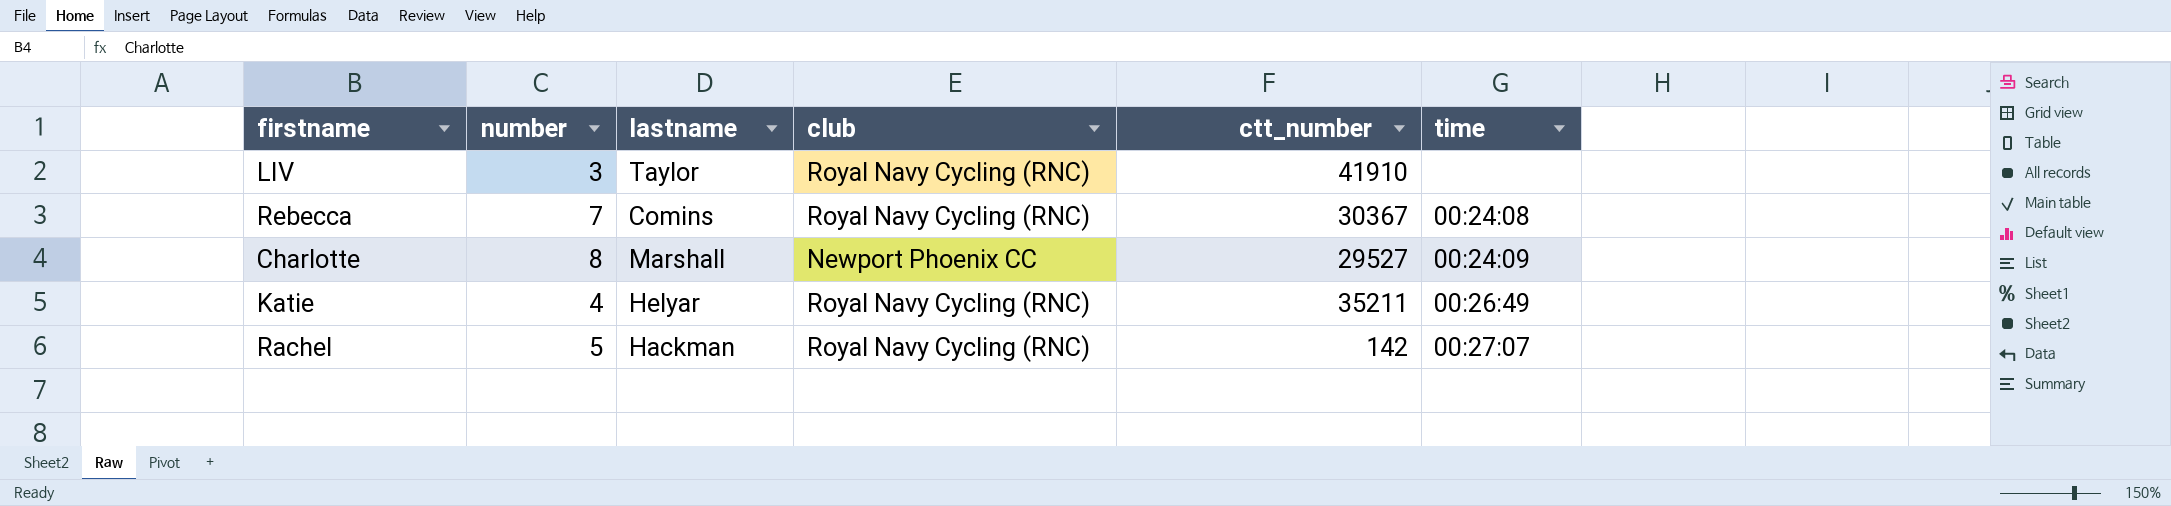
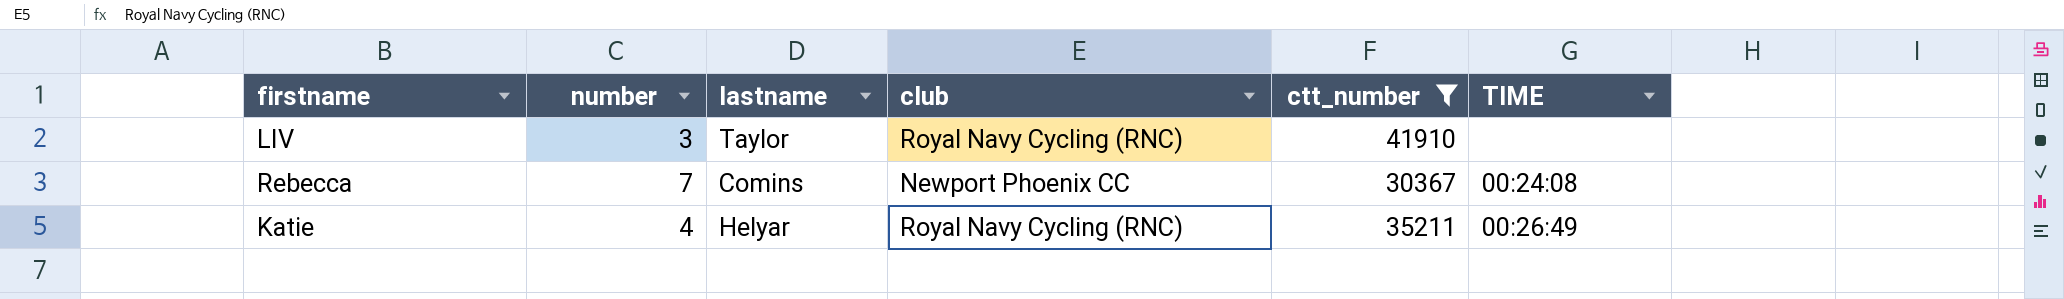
filter: none -> ctt_number >= 30367
column name: time -> TIME
Rebecca | club: Royal Navy Cycling (RNC) -> Newport Phoenix CC

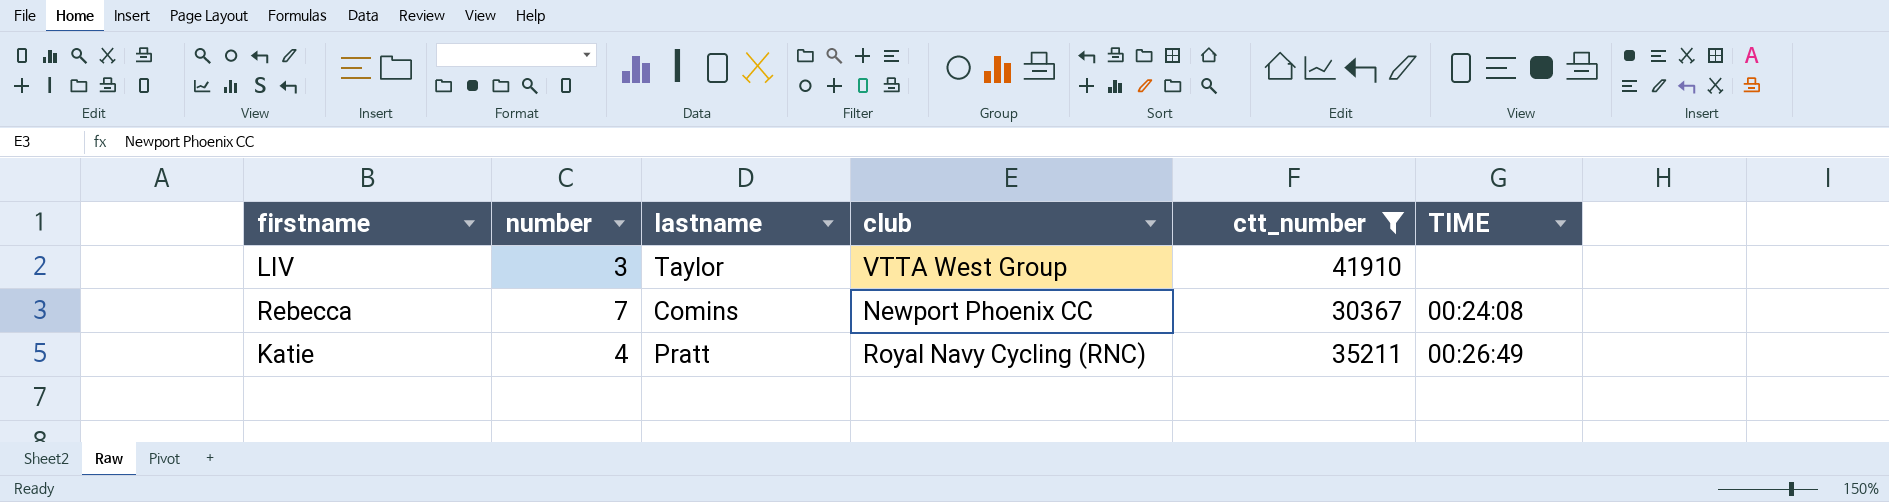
LIV | club: Royal Navy Cycling (RNC) -> VTTA West Group
Katie | lastname: Helyar -> Pratt

